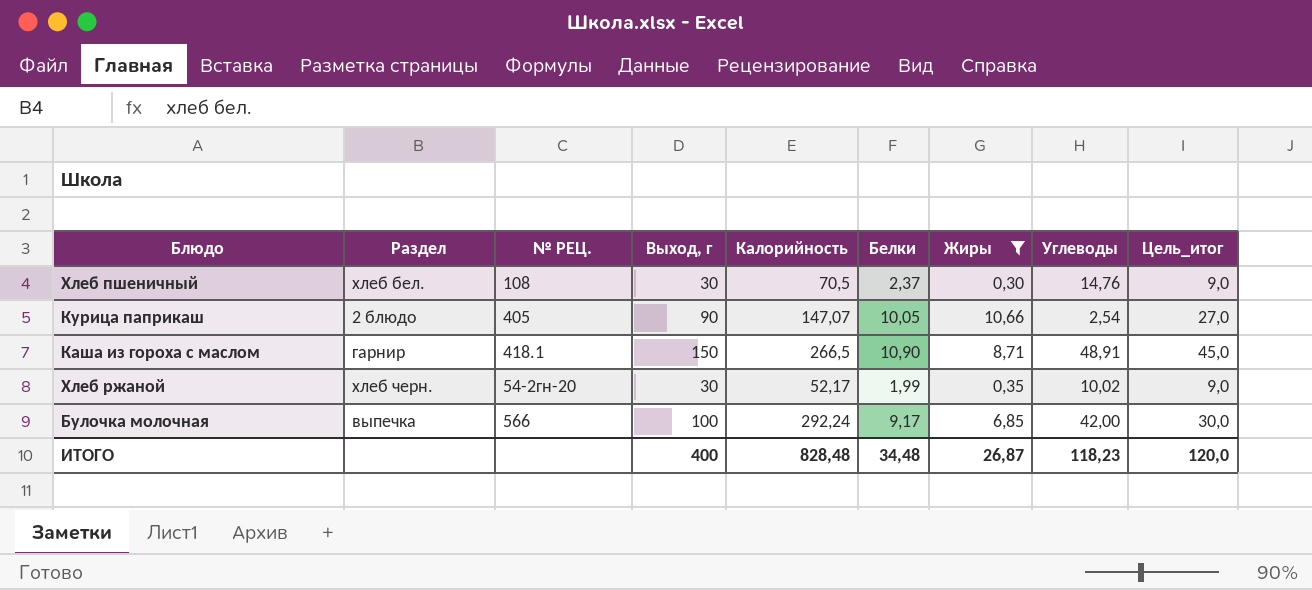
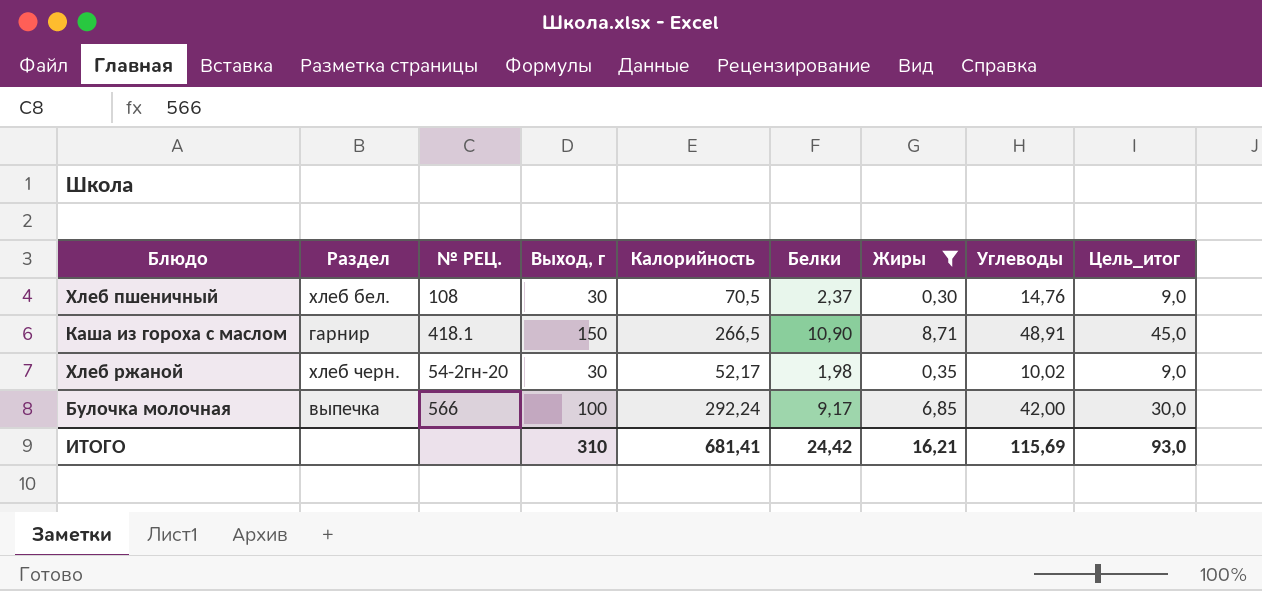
row Курица паприкаш: 2 блюдо | 405 | 90 | 147,07 | 10,05 | 10,66 | 2,54 | 27,0 -> none
Хлеб ржаной | Белки: 1,99 -> 1,98
ИТОГО | Выход, г: 400 -> 310
ИТОГО | Калорийность: 828,48 -> 681,41
ИТОГО | Белки: 34,48 -> 24,42
ИТОГО | Жиры: 26,87 -> 16,21
ИТОГО | Углеводы: 118,23 -> 115,69
ИТОГО | Цель_итог: 120,0 -> 93,0

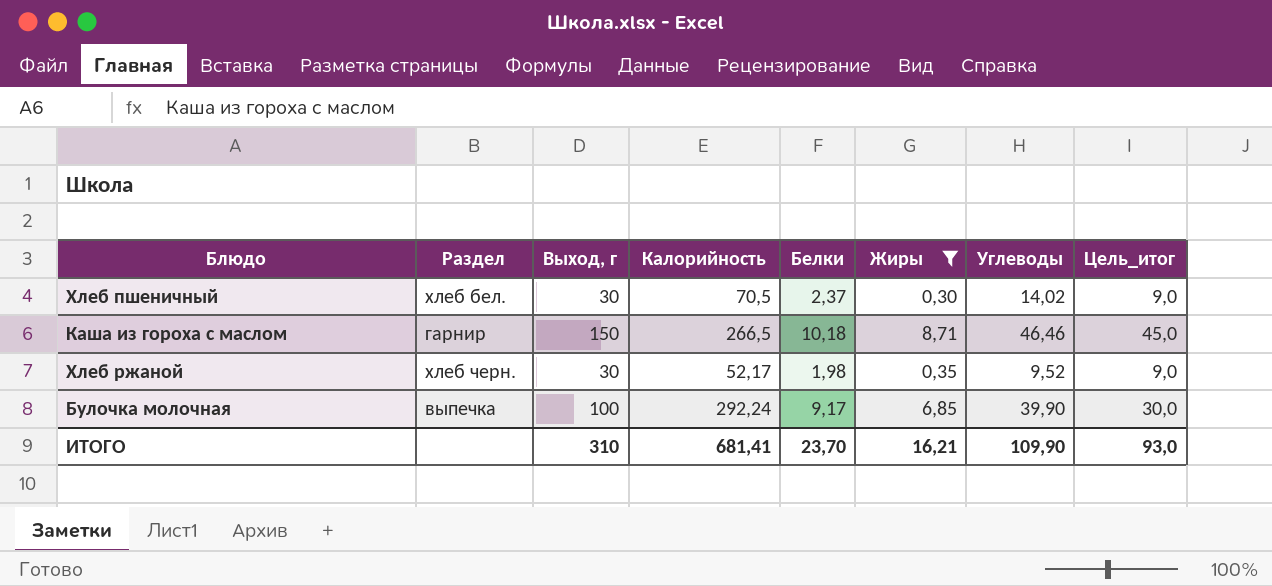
column № РЕЦ. | position: 3 -> none
Хлеб пшеничный | Углеводы: 14,76 -> 14,02
Каша из гороха с маслом | Белки: 10,90 -> 10,18
Каша из гороха с маслом | Углеводы: 48,91 -> 46,46
Хлеб ржаной | Углеводы: 10,02 -> 9,52
Булочка молочная | Углеводы: 42,00 -> 39,90
ИТОГО | Белки: 24,42 -> 23,70
ИТОГО | Углеводы: 115,69 -> 109,90

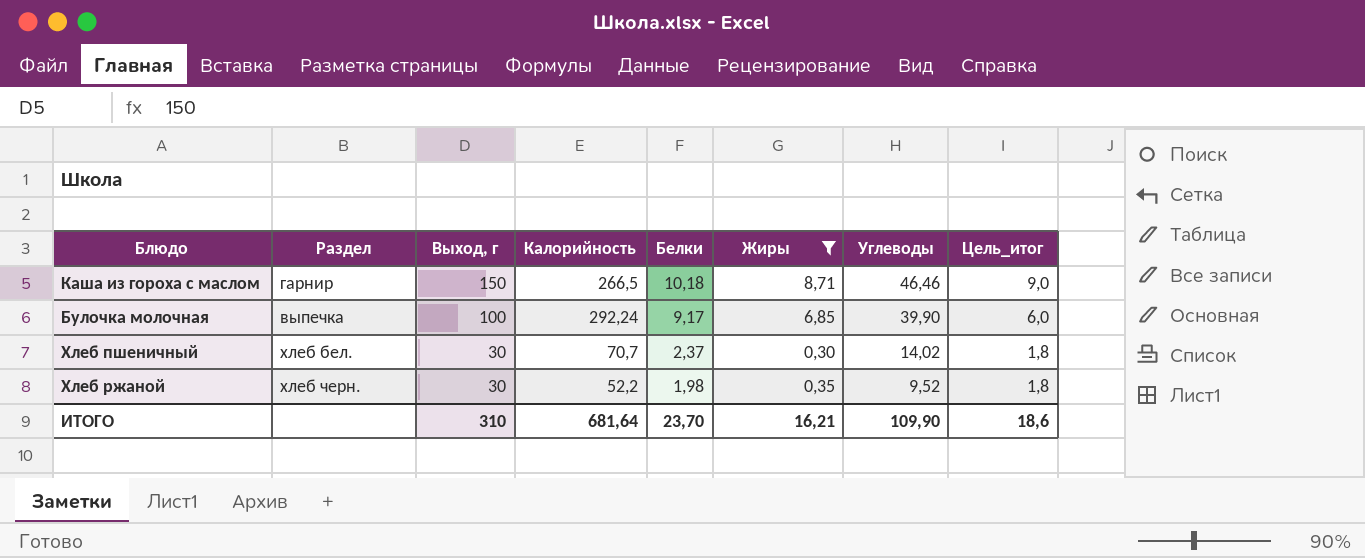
row order: none -> Выход, г descending
column Цель_итог | formula: [Выход, г] * 0,3 -> [Выход, г] * 0,06
Хлеб пшеничный | Калорийность: 70,5 -> 70,7
Хлеб ржаной | Калорийность: 52,17 -> 52,2
ИТОГО | Калорийность: 681,41 -> 681,64
ИТОГО | Цель_итог: 93,0 -> 18,6

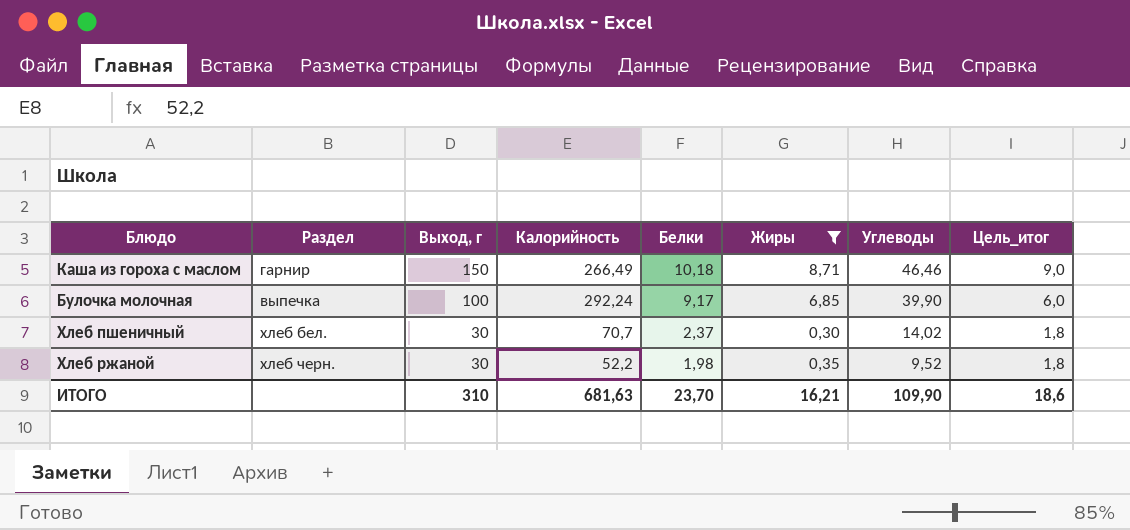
Каша из гороха с маслом | Калорийность: 266,5 -> 266,49
ИТОГО | Калорийность: 681,64 -> 681,63

